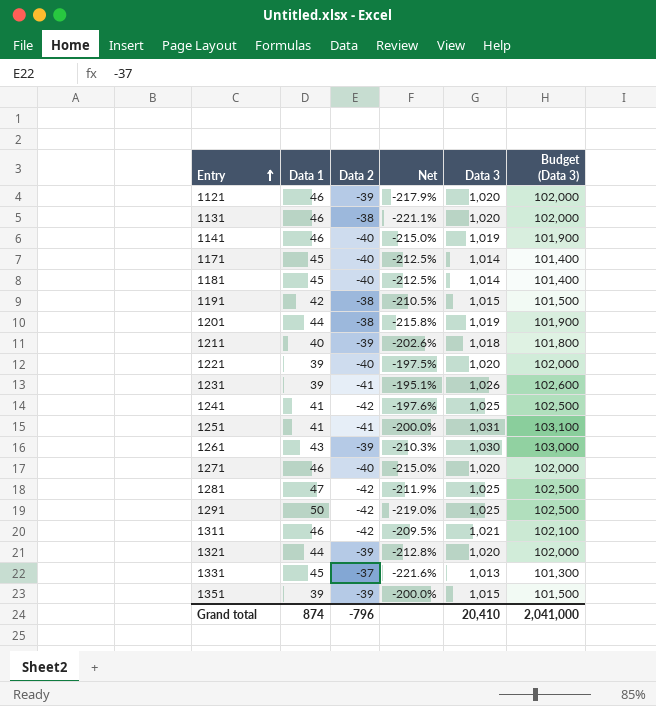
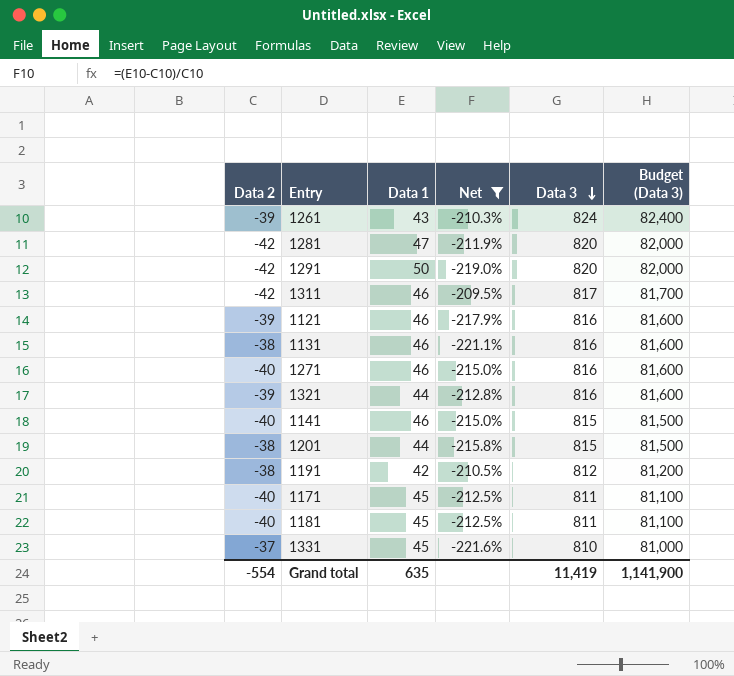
filter: none -> Net <= -209.5%
row order: Entry ascending -> Data 3 descending
column Data 2 | position: 3 -> 1
1261 | Data 3: 1,030 -> 824
1261 | Budget (Data 3): 103,000 -> 82,400
1281 | Data 3: 1,025 -> 820
1281 | Budget (Data 3): 102,500 -> 82,000
1291 | Data 3: 1,025 -> 820
1291 | Budget (Data 3): 102,500 -> 82,000
1311 | Data 3: 1,021 -> 817
1311 | Budget (Data 3): 102,100 -> 81,700
1121 | Data 3: 1,020 -> 816
1121 | Budget (Data 3): 102,000 -> 81,600
1131 | Data 3: 1,020 -> 816
1131 | Budget (Data 3): 102,000 -> 81,600
1271 | Data 3: 1,020 -> 816
1271 | Budget (Data 3): 102,000 -> 81,600
1321 | Data 3: 1,020 -> 816
1321 | Budget (Data 3): 102,000 -> 81,600
1141 | Data 3: 1,019 -> 815
1141 | Budget (Data 3): 101,900 -> 81,500
1201 | Data 3: 1,019 -> 815
1201 | Budget (Data 3): 101,900 -> 81,500
1191 | Data 3: 1,015 -> 812
1191 | Budget (Data 3): 101,500 -> 81,200
1171 | Data 3: 1,014 -> 811
1171 | Budget (Data 3): 101,400 -> 81,100
1181 | Data 3: 1,014 -> 811
1181 | Budget (Data 3): 101,400 -> 81,100
1331 | Data 3: 1,013 -> 810
1331 | Budget (Data 3): 101,300 -> 81,000
Grand total | Data 2: -796 -> -554
Grand total | Data 1: 874 -> 635
Grand total | Data 3: 20,410 -> 11,419
Grand total | Budget (Data 3): 2,041,000 -> 1,141,900

